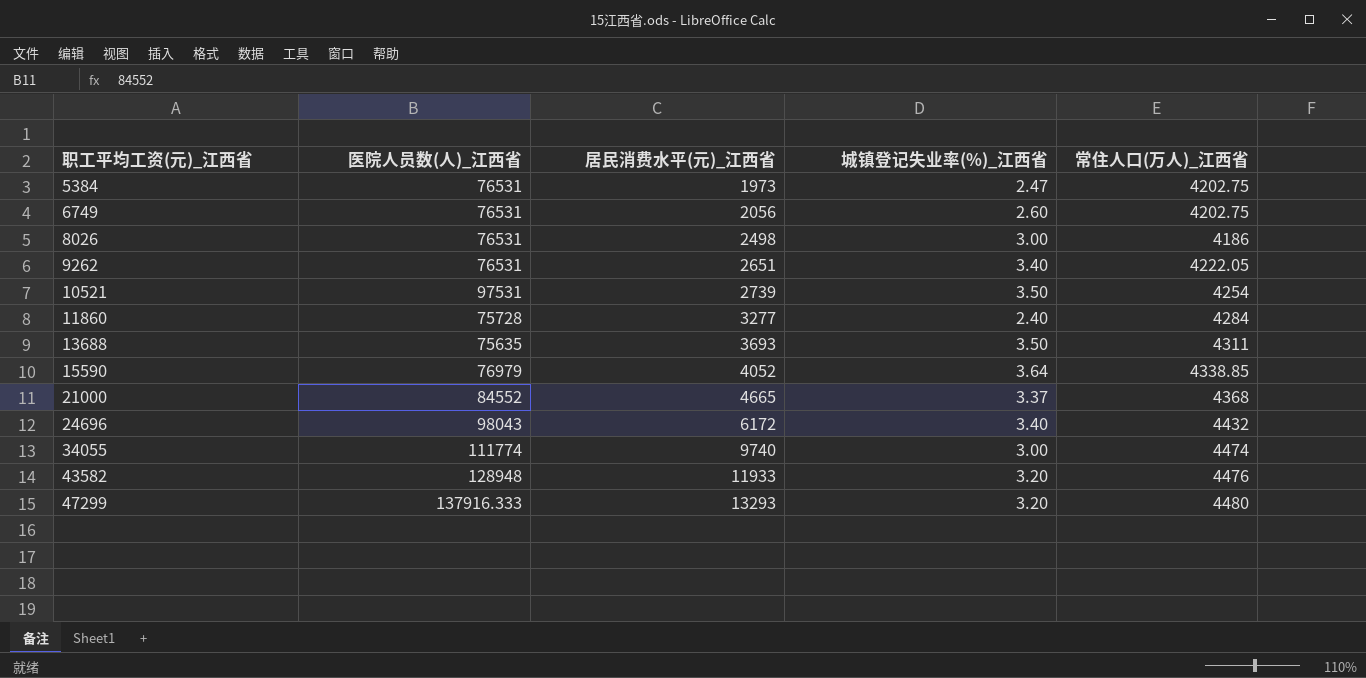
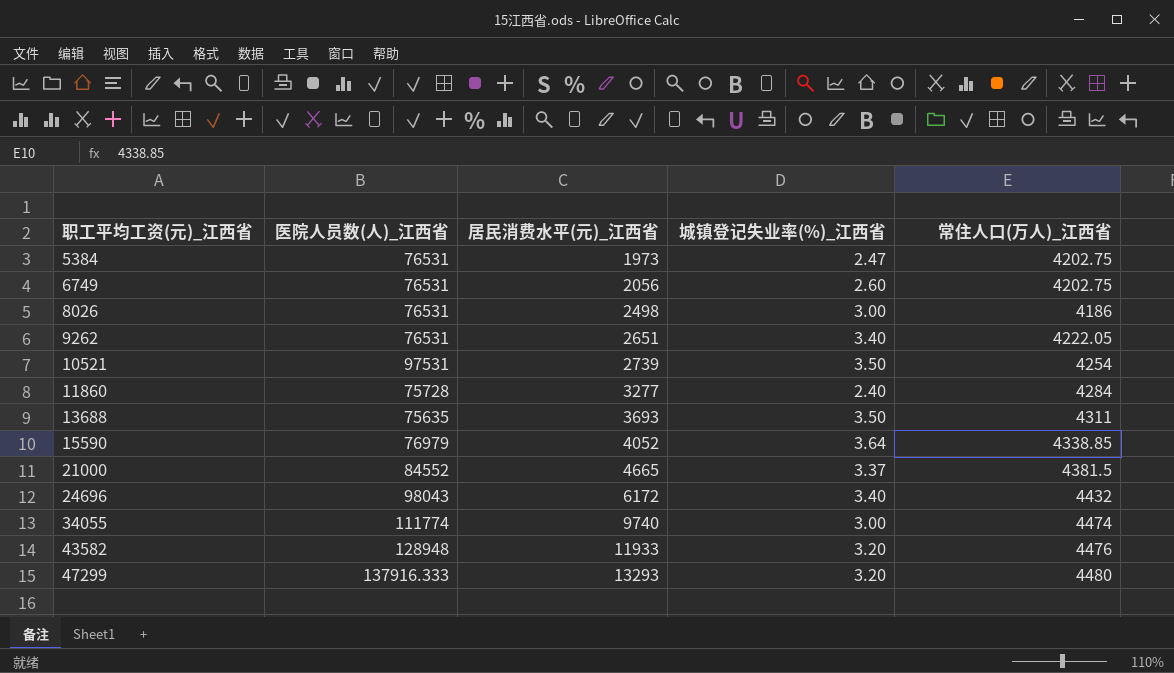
21000 | 常住人口(万人)_江西省: 4368 -> 4381.5

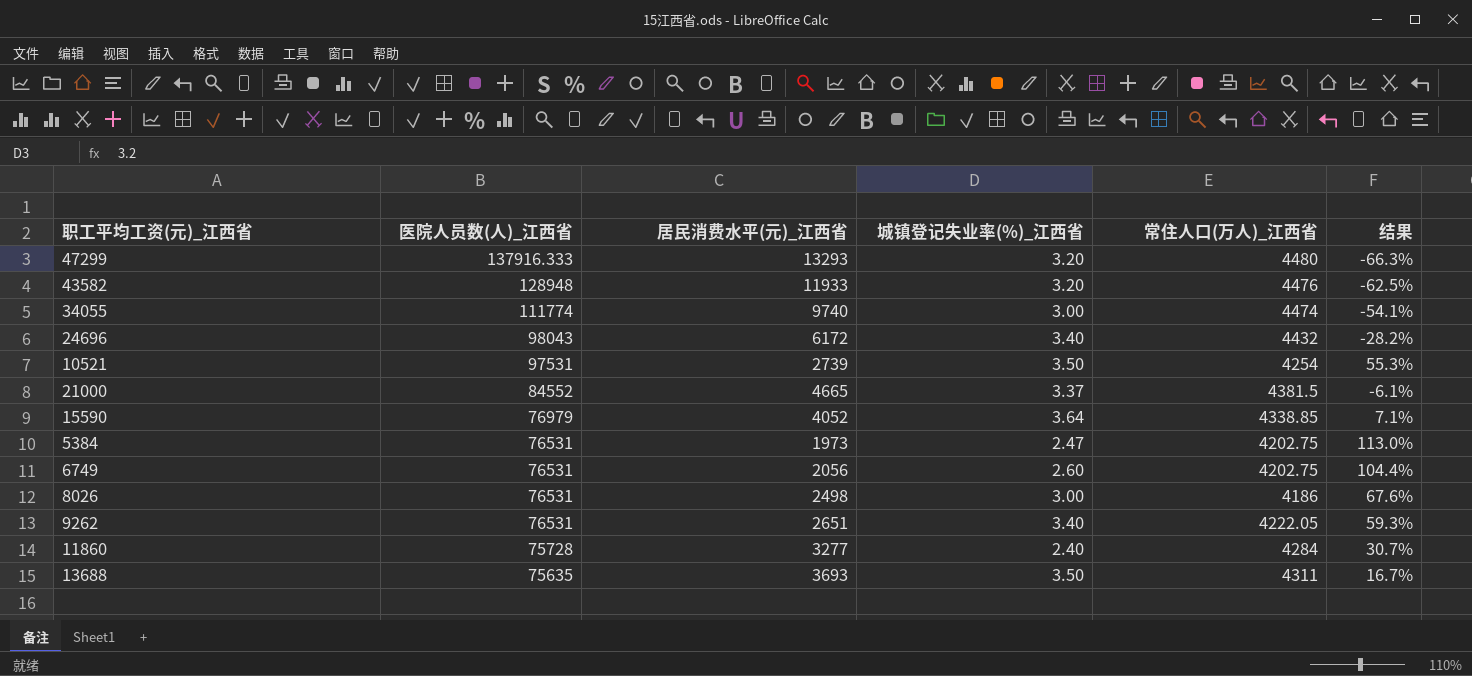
row order: 职工平均工资(元)_江西省 ascending -> 医院人员数(人)_江西省 descending
column 结果 | formula: none -> ([常住人口(万人)_江西省] - [居民消费水平(元)_江西省]) / [居民消费水平(元)_江西省]

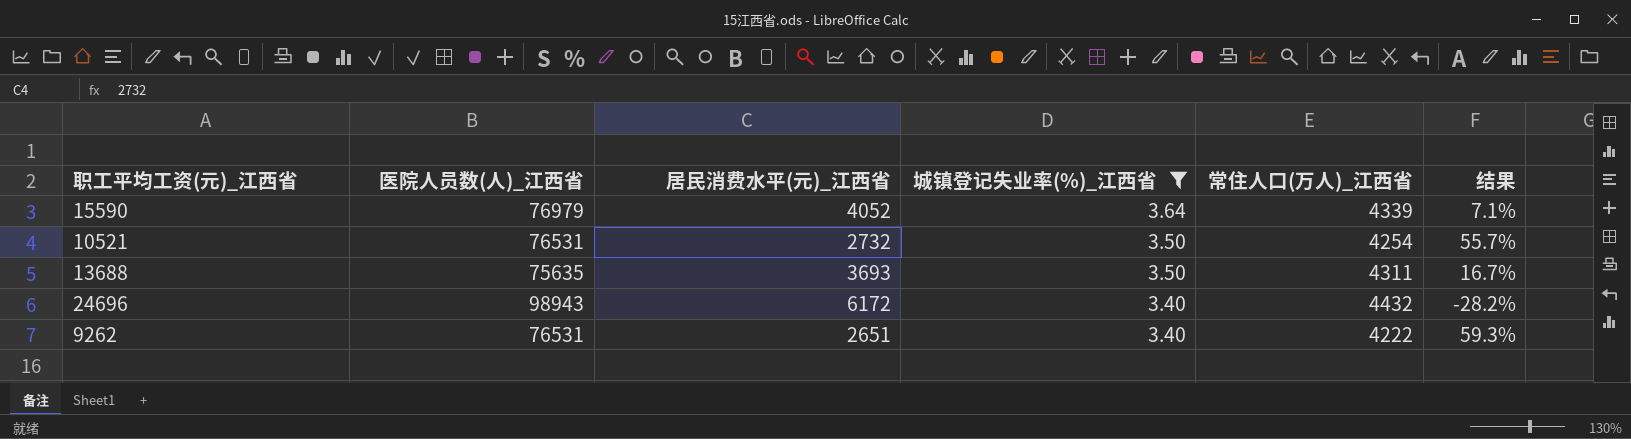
filter: none -> 城镇登记失业率(%)_江西省 >= 3.40
row order: 医院人员数(人)_江西省 descending -> 城镇登记失业率(%)_江西省 descending
15590 | 常住人口(万人)_江西省: 4338.85 -> 4339
10521 | 医院人员数(人)_江西省: 97531 -> 76531
10521 | 居民消费水平(元)_江西省: 2739 -> 2732
10521 | 结果: 55.3% -> 55.7%
24696 | 医院人员数(人)_江西省: 98043 -> 98943
9262 | 常住人口(万人)_江西省: 4222.05 -> 4222

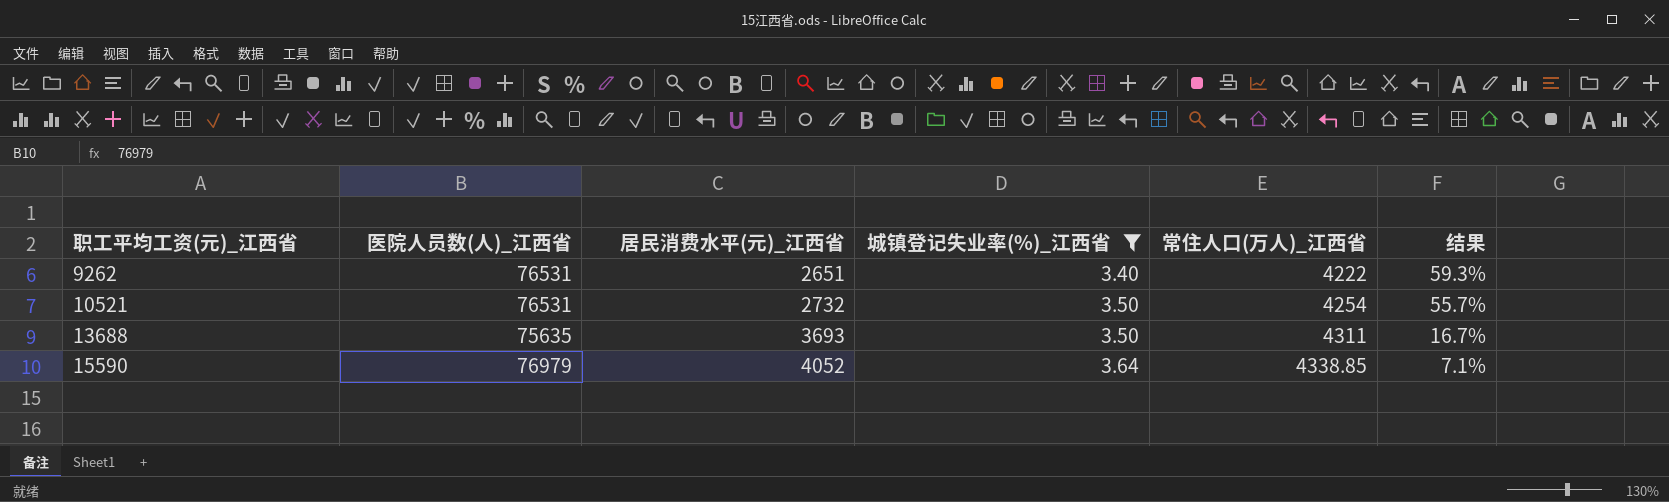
row order: 城镇登记失业率(%)_江西省 descending -> 职工平均工资(元)_江西省 ascending
row 24696: 98943 | 6172 | 3.40 | 4432 | -28.2% -> none
15590 | 常住人口(万人)_江西省: 4339 -> 4338.85

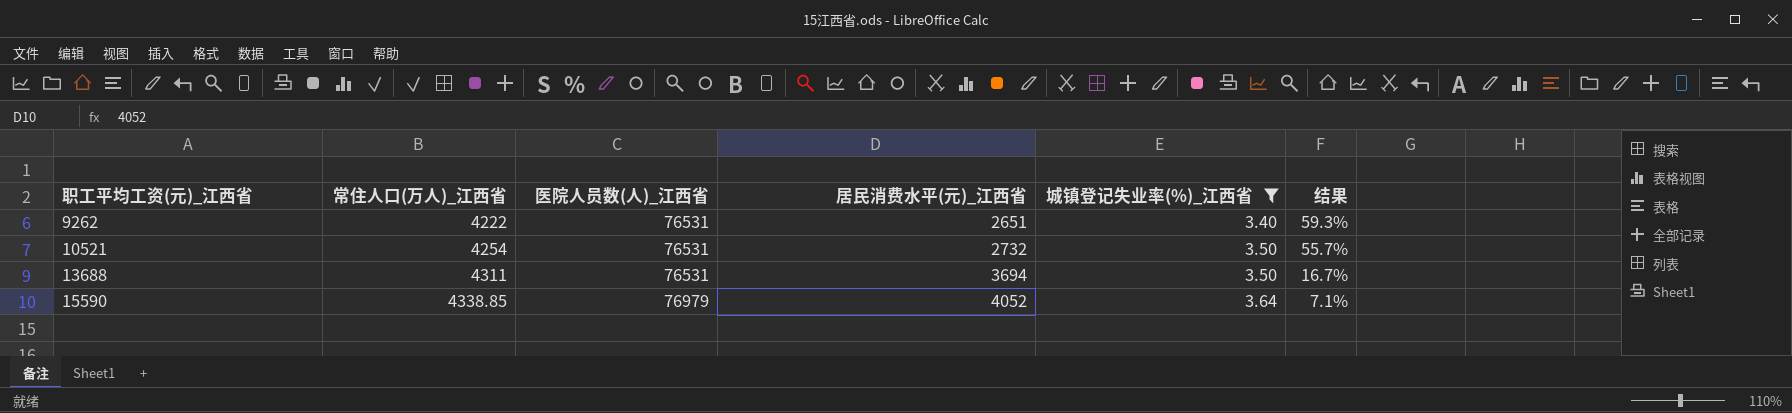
column 常住人口(万人)_江西省 | position: 5 -> 2
13688 | 医院人员数(人)_江西省: 75635 -> 76531
13688 | 居民消费水平(元)_江西省: 3693 -> 3694

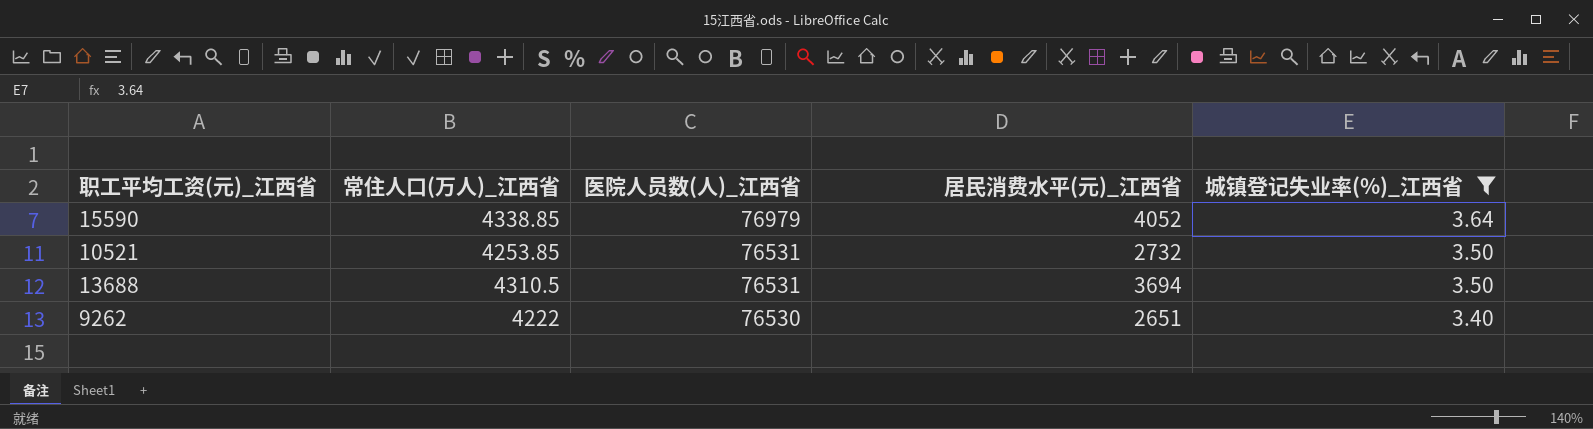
row order: 职工平均工资(元)_江西省 ascending -> 医院人员数(人)_江西省 descending
column 结果 | formula: ([常住人口(万人)_江西省] - [居民消费水平(元)_江西省]) / [居民消费水平(元)_江西省] -> none
10521 | 常住人口(万人)_江西省: 4254 -> 4253.85
13688 | 常住人口(万人)_江西省: 4311 -> 4310.5
9262 | 医院人员数(人)_江西省: 76531 -> 76530

